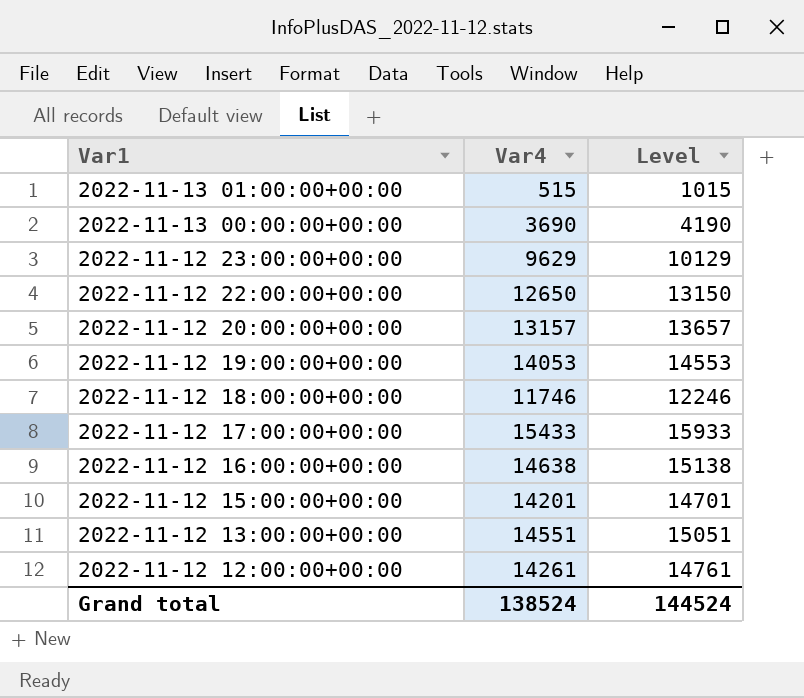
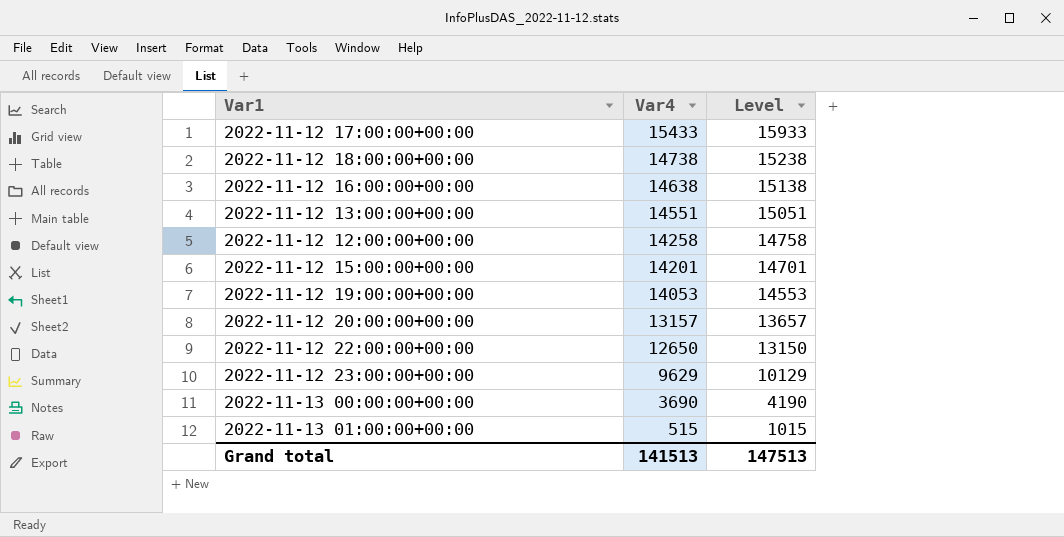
row order: Var1 descending -> Var4 descending
2022-11-12 18:00:00+00:00 | Var4: 11746 -> 14738
2022-11-12 18:00:00+00:00 | Level: 12246 -> 15238
2022-11-12 12:00:00+00:00 | Var4: 14261 -> 14258
2022-11-12 12:00:00+00:00 | Level: 14761 -> 14758
Grand total | Var4: 138524 -> 141513
Grand total | Level: 144524 -> 147513

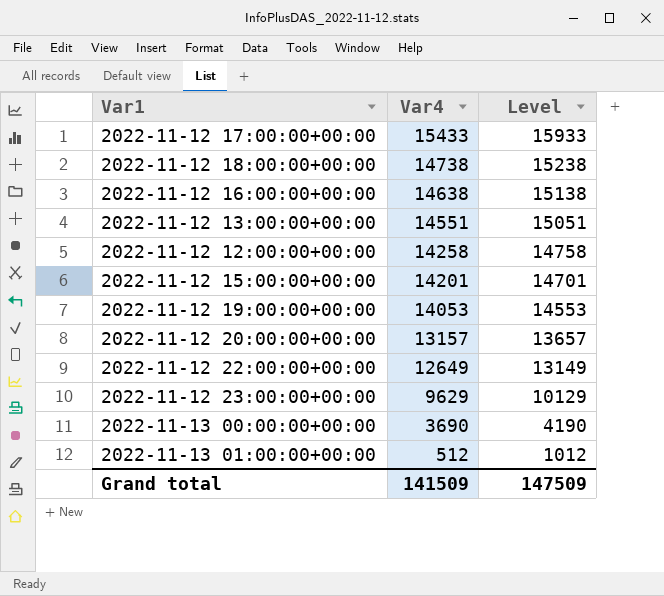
2022-11-12 22:00:00+00:00 | Var4: 12650 -> 12649
2022-11-12 22:00:00+00:00 | Level: 13150 -> 13149
2022-11-13 01:00:00+00:00 | Var4: 515 -> 512
2022-11-13 01:00:00+00:00 | Level: 1015 -> 1012
Grand total | Var4: 141513 -> 141509
Grand total | Level: 147513 -> 147509

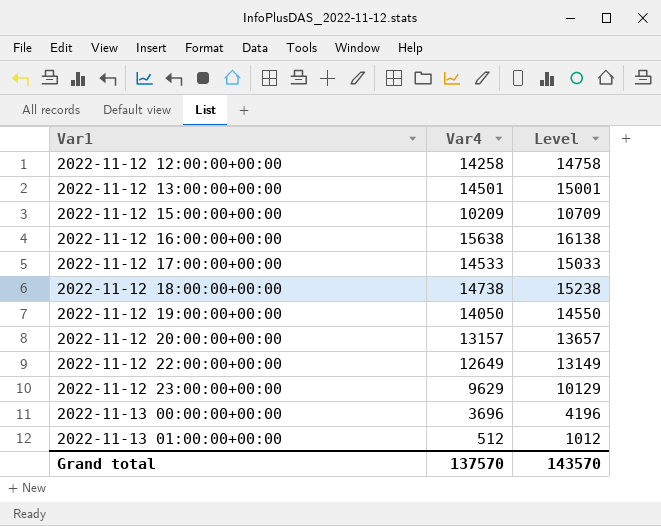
row order: Var4 descending -> Var1 ascending
2022-11-12 13:00:00+00:00 | Var4: 14551 -> 14501
2022-11-12 13:00:00+00:00 | Level: 15051 -> 15001
2022-11-12 15:00:00+00:00 | Var4: 14201 -> 10209
2022-11-12 15:00:00+00:00 | Level: 14701 -> 10709
2022-11-12 16:00:00+00:00 | Var4: 14638 -> 15638
2022-11-12 16:00:00+00:00 | Level: 15138 -> 16138
2022-11-12 17:00:00+00:00 | Var4: 15433 -> 14533
2022-11-12 17:00:00+00:00 | Level: 15933 -> 15033
2022-11-12 19:00:00+00:00 | Var4: 14053 -> 14050
2022-11-12 19:00:00+00:00 | Level: 14553 -> 14550
2022-11-13 00:00:00+00:00 | Var4: 3690 -> 3696
2022-11-13 00:00:00+00:00 | Level: 4190 -> 4196
Grand total | Var4: 141509 -> 137570
Grand total | Level: 147509 -> 143570

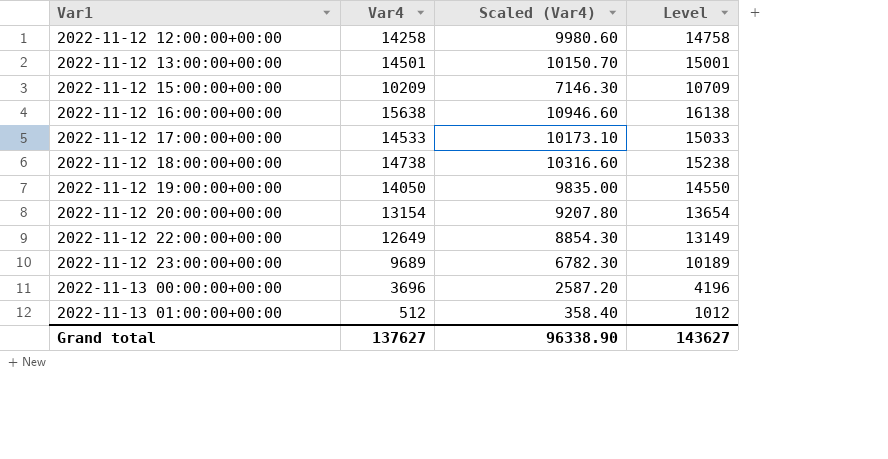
column Scaled (Var4) | formula: none -> [Var4] * 0.7
2022-11-12 20:00:00+00:00 | Var4: 13157 -> 13154
2022-11-12 20:00:00+00:00 | Level: 13657 -> 13654
2022-11-12 23:00:00+00:00 | Var4: 9629 -> 9689
2022-11-12 23:00:00+00:00 | Level: 10129 -> 10189
Grand total | Var4: 137570 -> 137627
Grand total | Level: 143570 -> 143627

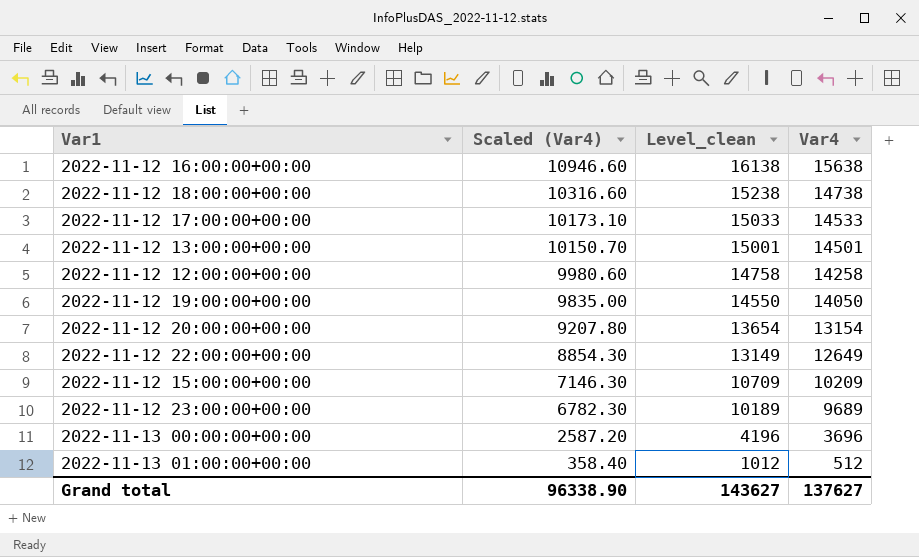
row order: Var1 ascending -> Scaled (Var4) descending
column name: Level -> Level_clean
column Var4 | position: 2 -> 4

